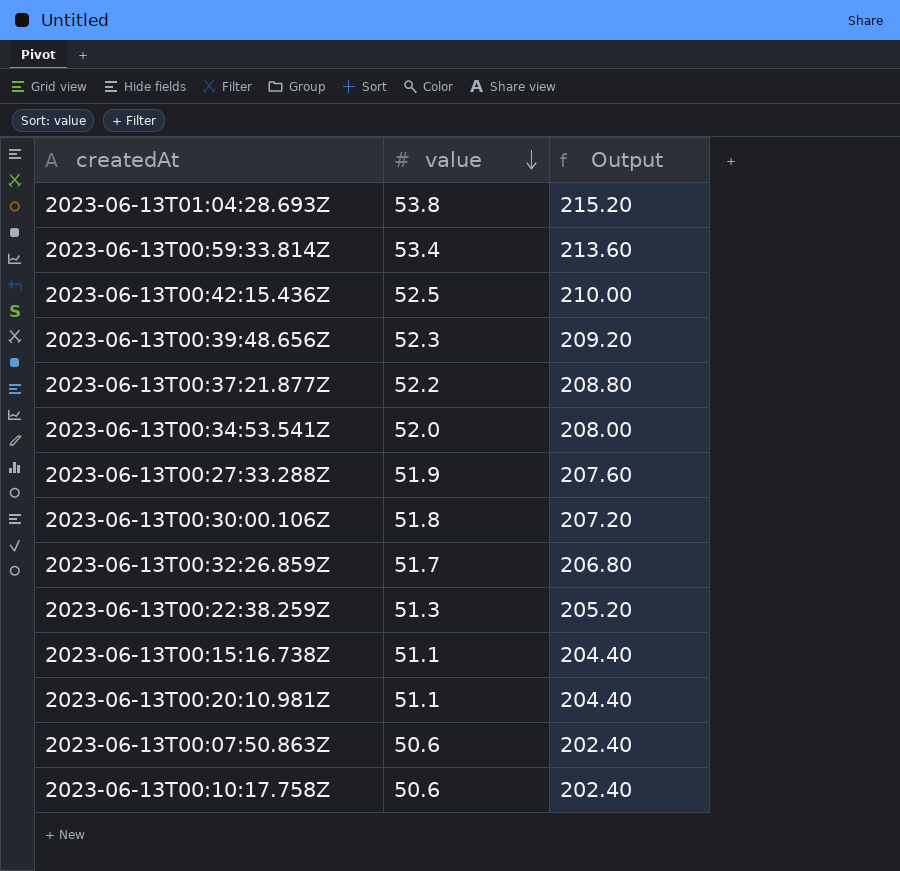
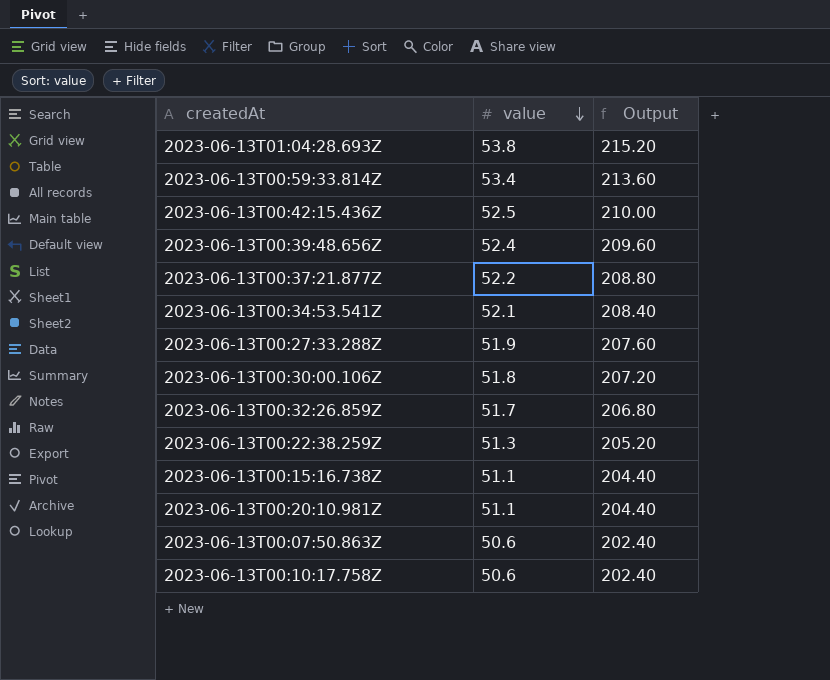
2023-06-13T00:39:48.656Z | value: 52.3 -> 52.4
2023-06-13T00:39:48.656Z | Output: 209.20 -> 209.60
2023-06-13T00:34:53.541Z | value: 52.0 -> 52.1
2023-06-13T00:34:53.541Z | Output: 208.00 -> 208.40

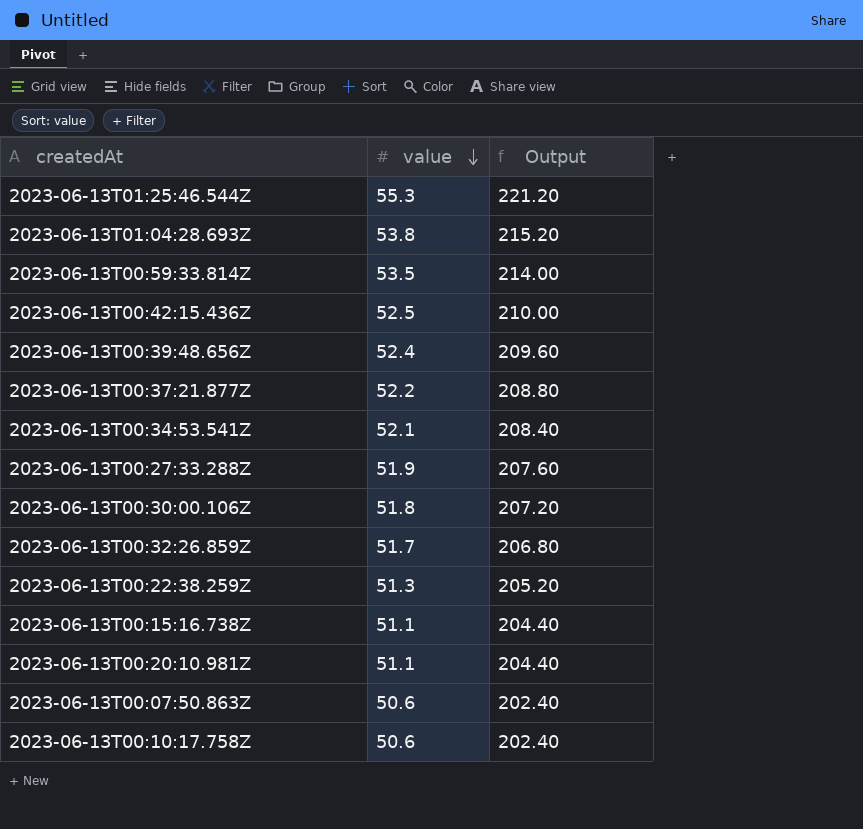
row 2023-06-13T01:25:46.544Z: none -> 55.3 | 221.20
2023-06-13T00:59:33.814Z | value: 53.4 -> 53.5
2023-06-13T00:59:33.814Z | Output: 213.60 -> 214.00

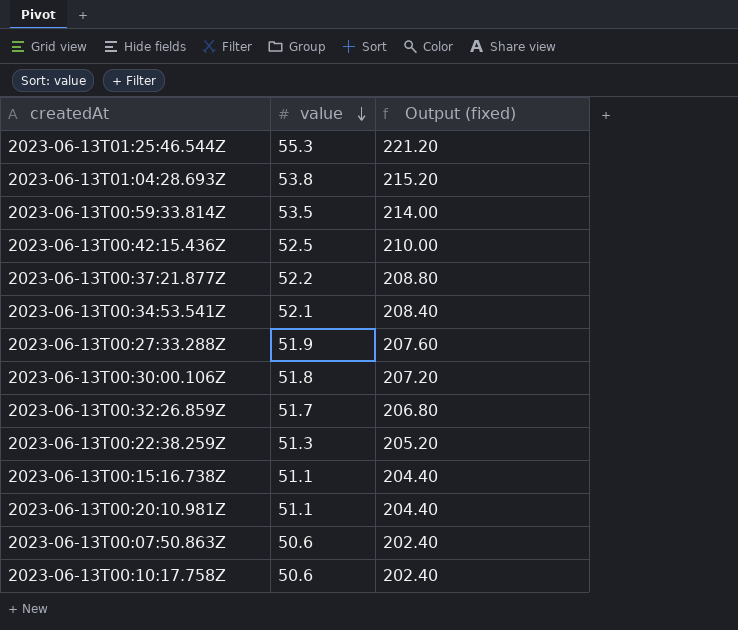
column name: Output -> Output (fixed)
row 2023-06-13T00:39:48.656Z: 52.4 | 209.60 -> none

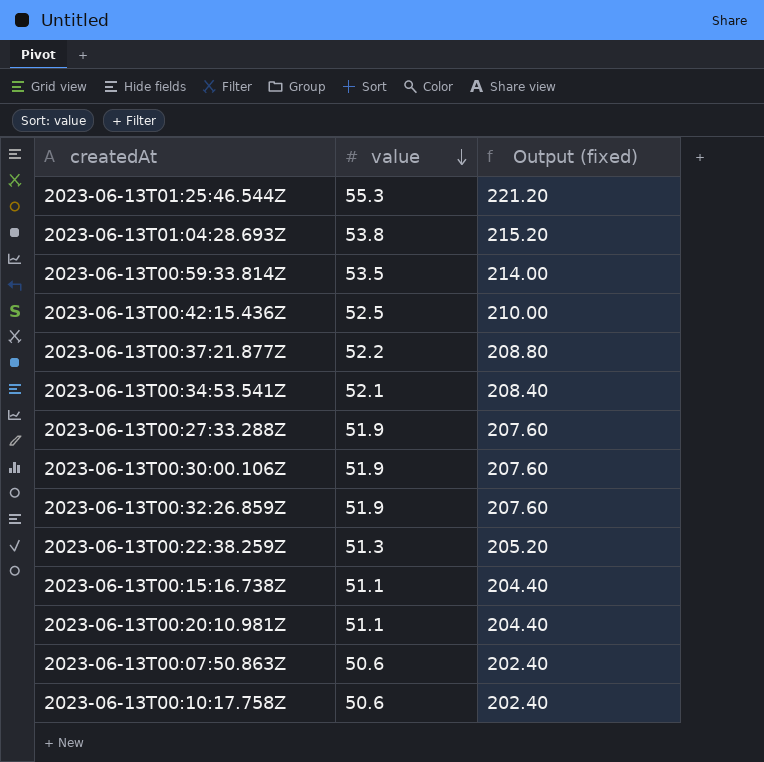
2023-06-13T00:30:00.106Z | value: 51.8 -> 51.9
2023-06-13T00:30:00.106Z | Output (fixed): 207.20 -> 207.60
2023-06-13T00:32:26.859Z | value: 51.7 -> 51.9
2023-06-13T00:32:26.859Z | Output (fixed): 206.80 -> 207.60

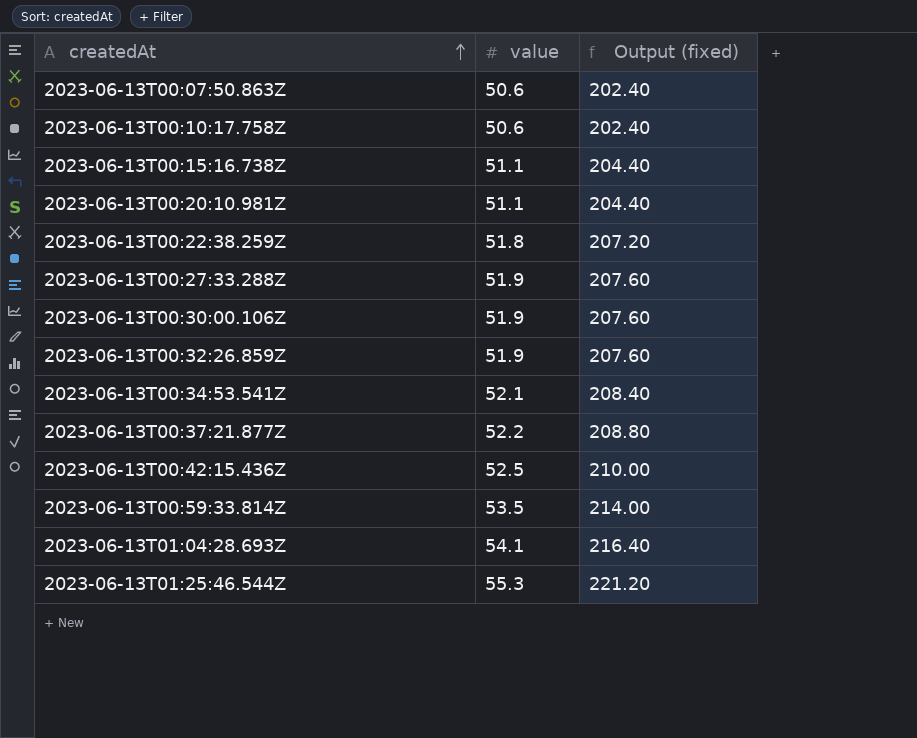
row order: value descending -> createdAt ascending
2023-06-13T00:22:38.259Z | value: 51.3 -> 51.8
2023-06-13T00:22:38.259Z | Output (fixed): 205.20 -> 207.20
2023-06-13T01:04:28.693Z | value: 53.8 -> 54.1
2023-06-13T01:04:28.693Z | Output (fixed): 215.20 -> 216.40

